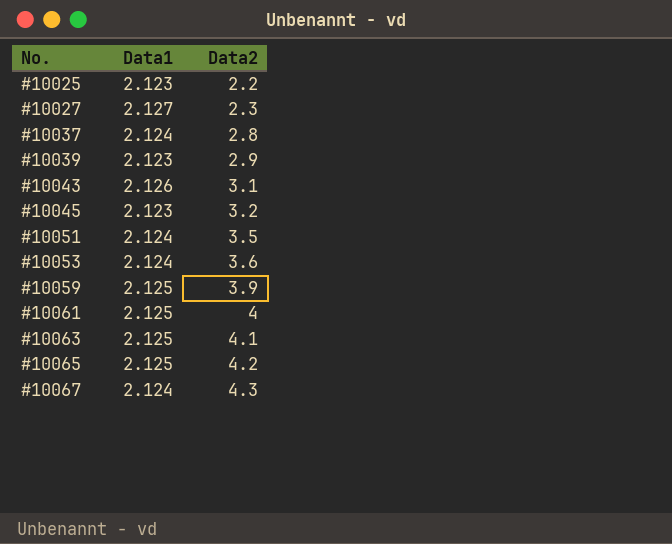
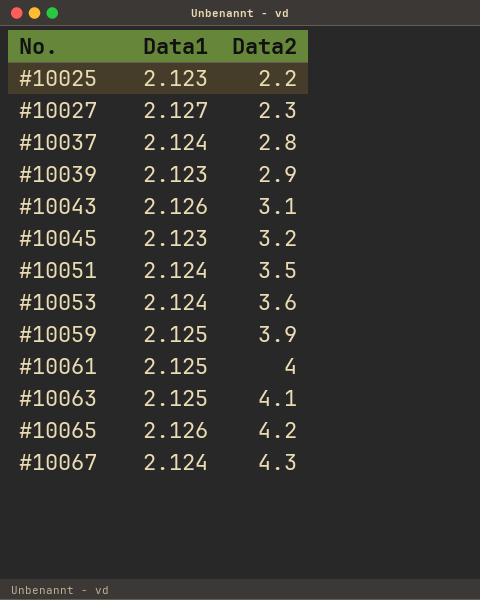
#10065 | Data1: 2.125 -> 2.126

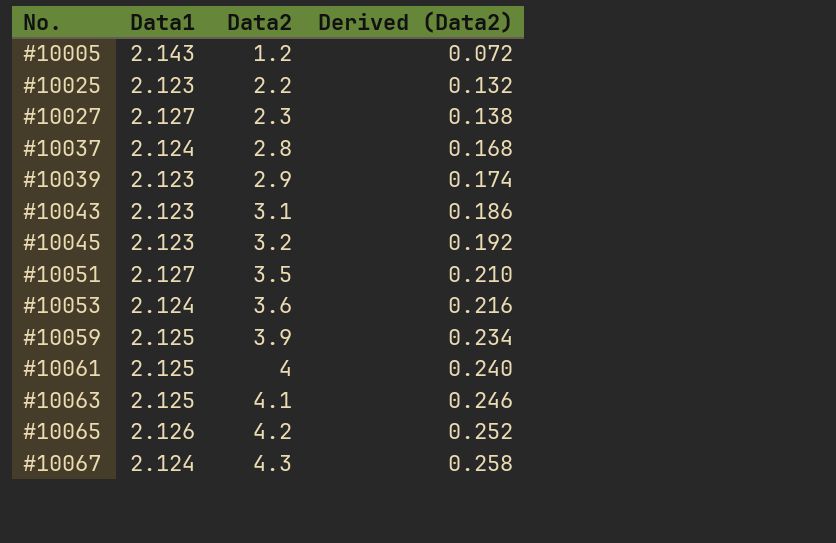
column Derived (Data2) | formula: none -> [Data2] * 0.06
row #10005: none -> 2.143 | 1.2 | 0.072
#10043 | Data1: 2.126 -> 2.123
#10051 | Data1: 2.124 -> 2.127

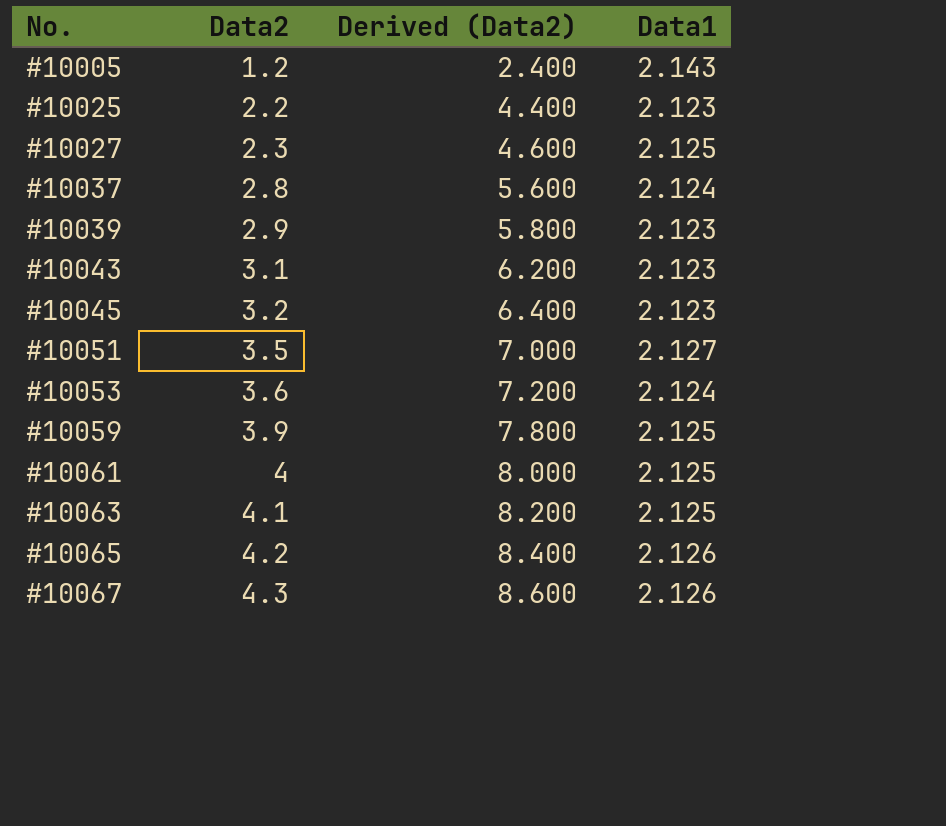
column Derived (Data2) | formula: [Data2] * 0.06 -> [Data2] * 2
column Data1 | position: 2 -> 4
#10027 | Data1: 2.127 -> 2.125
#10067 | Data1: 2.124 -> 2.126

